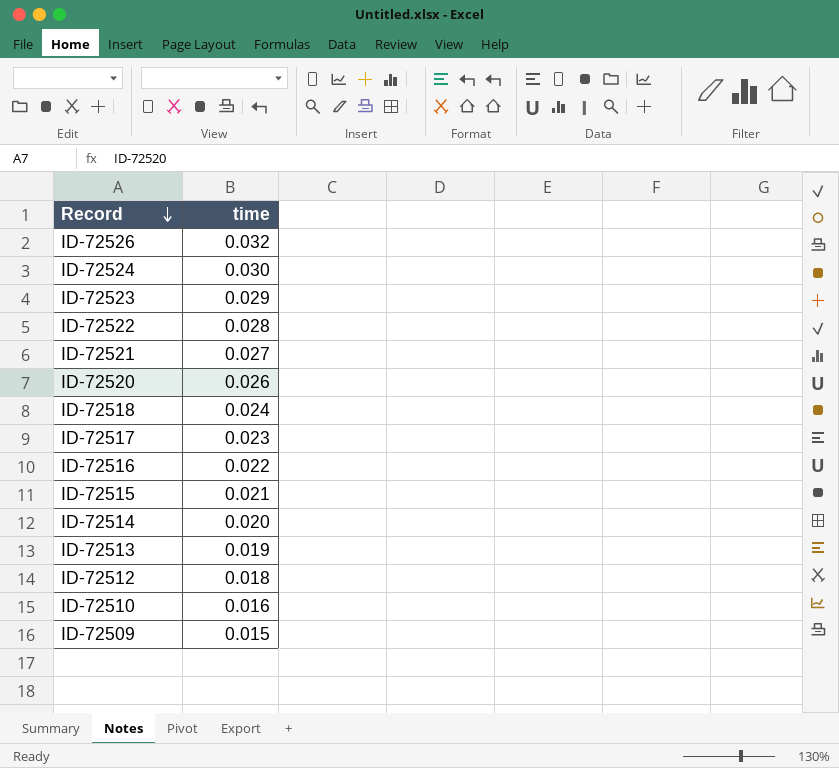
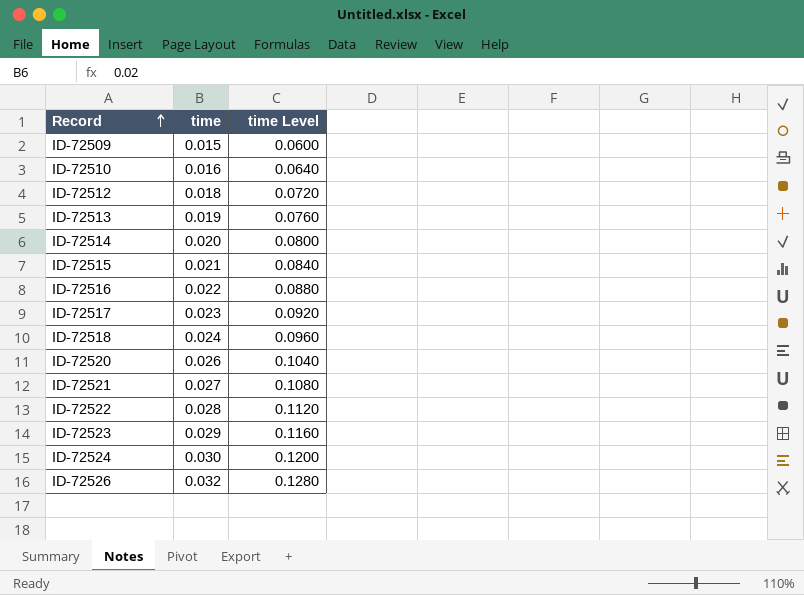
row order: Record descending -> Record ascending
column time Level | formula: none -> [time] * 4

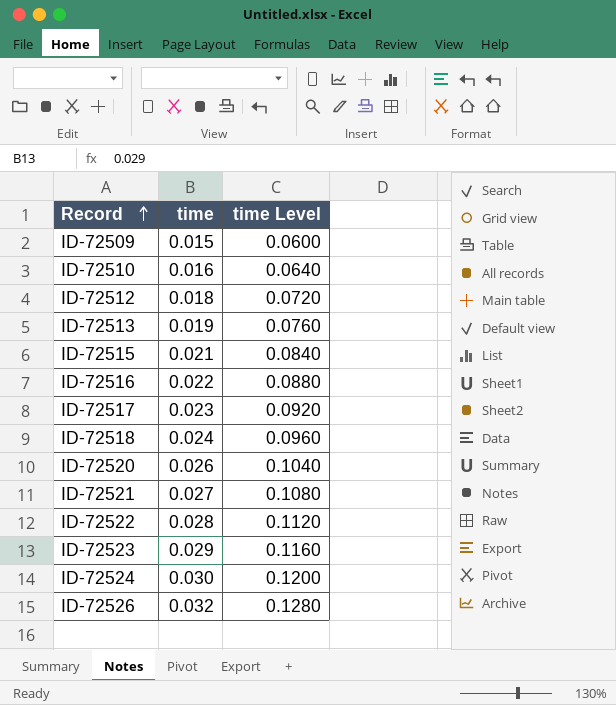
row ID-72514: 0.020 | 0.0800 -> none

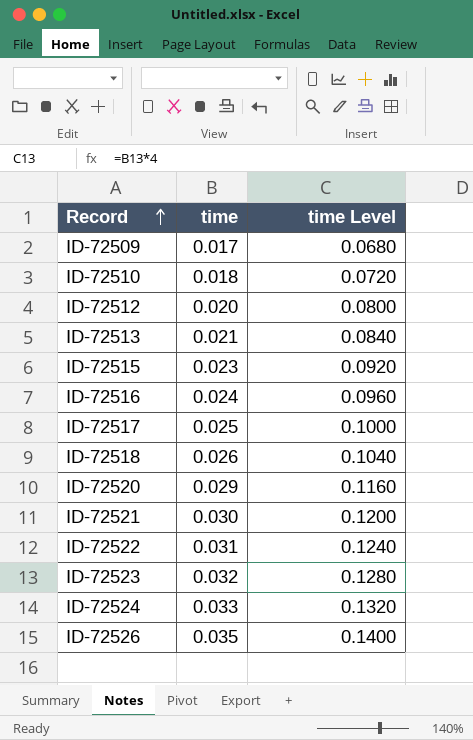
ID-72509 | time: 0.015 -> 0.017
ID-72509 | time Level: 0.0600 -> 0.0680
ID-72510 | time: 0.016 -> 0.018
ID-72510 | time Level: 0.0640 -> 0.0720
ID-72512 | time: 0.018 -> 0.020
ID-72512 | time Level: 0.0720 -> 0.0800
ID-72513 | time: 0.019 -> 0.021
ID-72513 | time Level: 0.0760 -> 0.0840
ID-72515 | time: 0.021 -> 0.023
ID-72515 | time Level: 0.0840 -> 0.0920
ID-72516 | time: 0.022 -> 0.024
ID-72516 | time Level: 0.0880 -> 0.0960
ID-72517 | time: 0.023 -> 0.025
ID-72517 | time Level: 0.0920 -> 0.1000
ID-72518 | time: 0.024 -> 0.026
ID-72518 | time Level: 0.0960 -> 0.1040
ID-72520 | time: 0.026 -> 0.029
ID-72520 | time Level: 0.1040 -> 0.1160
ID-72521 | time: 0.027 -> 0.030
ID-72521 | time Level: 0.1080 -> 0.1200
ID-72522 | time: 0.028 -> 0.031
ID-72522 | time Level: 0.1120 -> 0.1240
ID-72523 | time: 0.029 -> 0.032
ID-72523 | time Level: 0.1160 -> 0.1280
ID-72524 | time: 0.030 -> 0.033
ID-72524 | time Level: 0.1200 -> 0.1320
ID-72526 | time: 0.032 -> 0.035
ID-72526 | time Level: 0.1280 -> 0.1400

